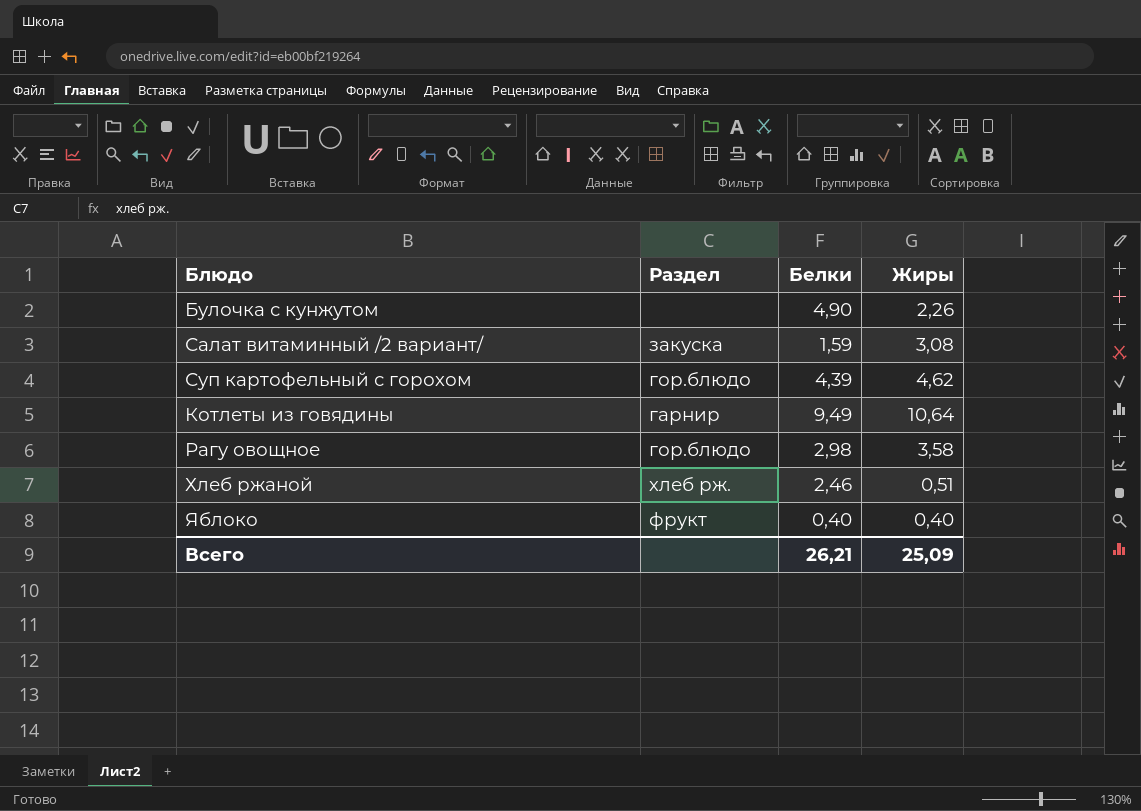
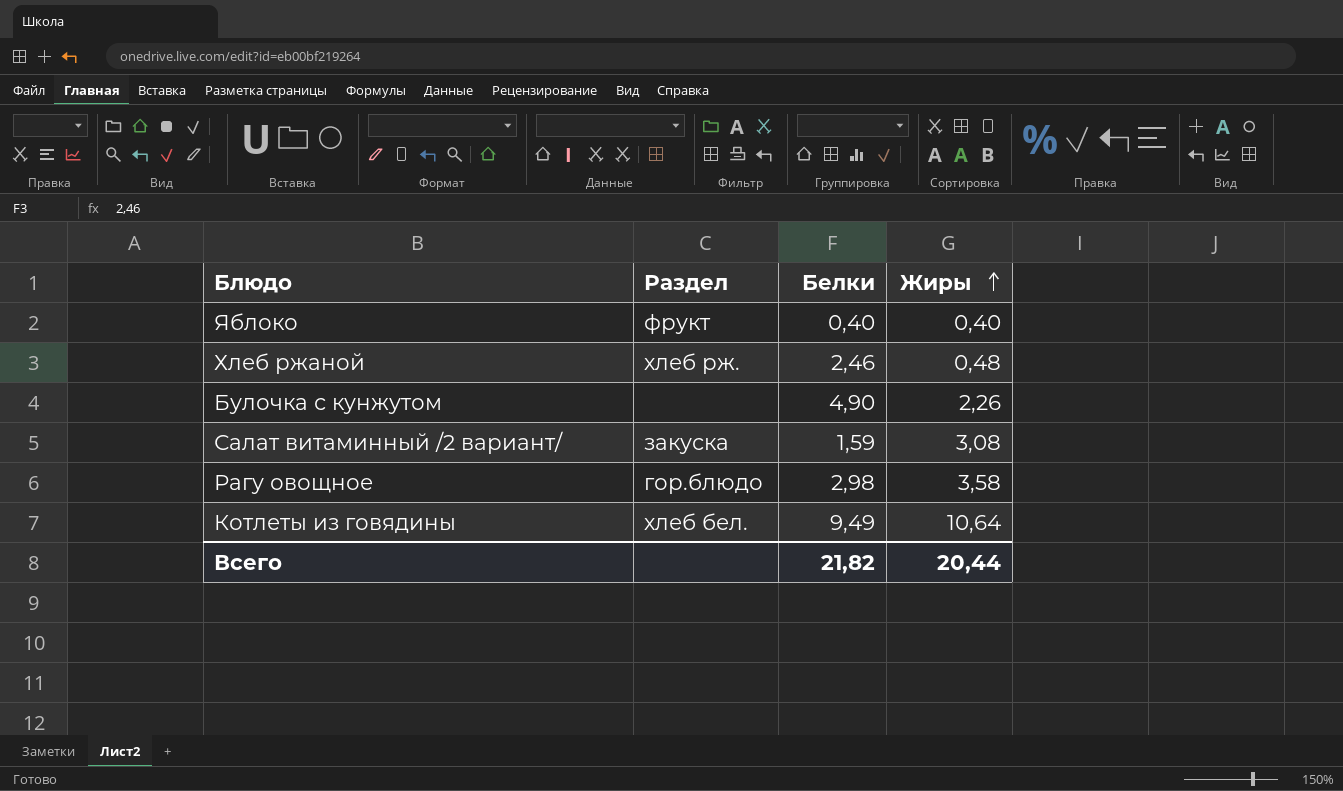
row order: none -> Жиры ascending
row Суп картофельный с горохом: гор.блюдо | 4,39 | 4,62 -> none
Хлеб ржаной | Жиры: 0,51 -> 0,48
Котлеты из говядины | Раздел: гарнир -> хлеб бел.
Всего | Белки: 26,21 -> 21,82
Всего | Жиры: 25,09 -> 20,44

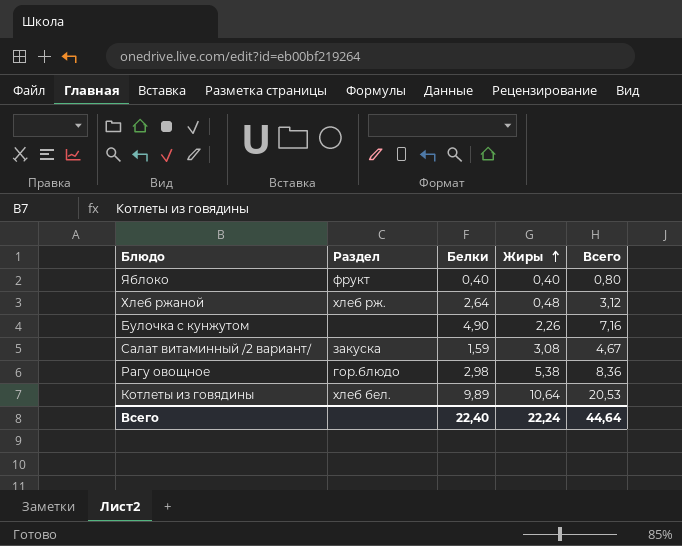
column Всего | formula: none -> [Белки] + [Жиры]
Хлеб ржаной | Белки: 2,46 -> 2,64
Рагу овощное | Жиры: 3,58 -> 5,38
Котлеты из говядины | Белки: 9,49 -> 9,89
Всего | Белки: 21,82 -> 22,40
Всего | Жиры: 20,44 -> 22,24

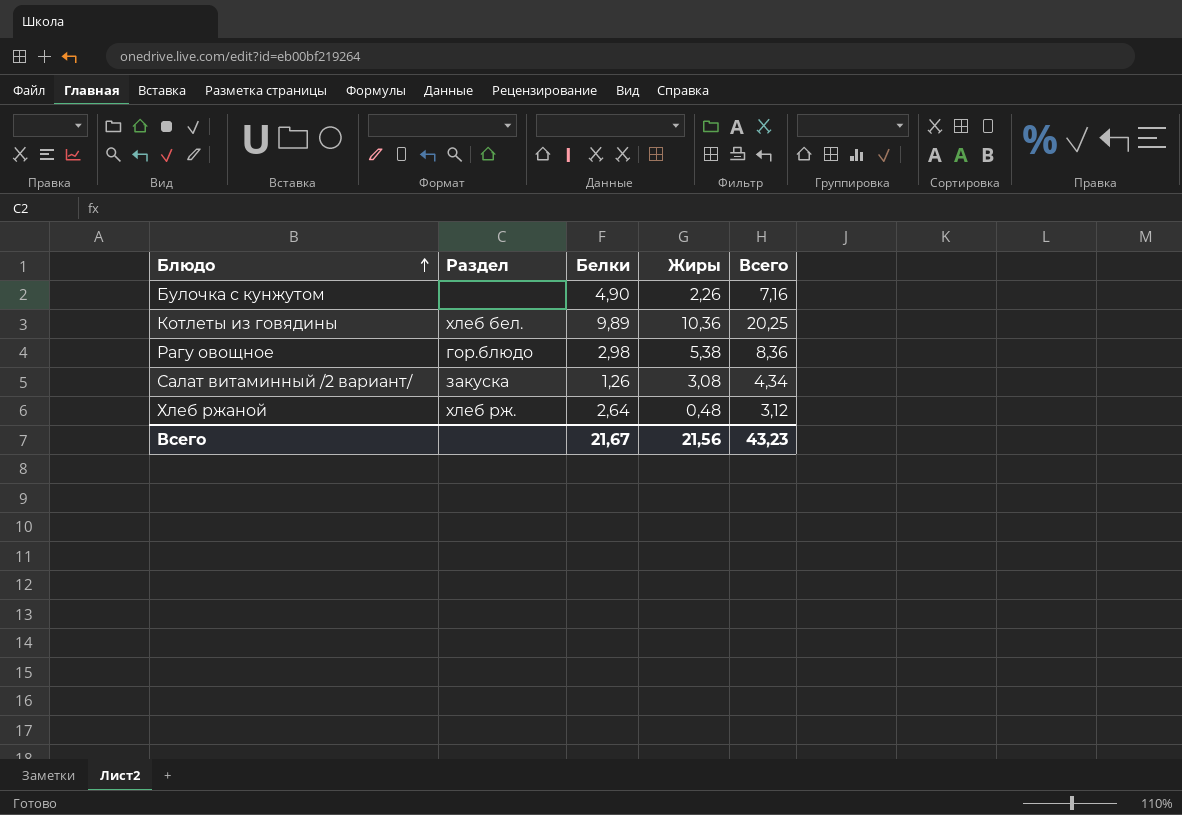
row order: Жиры ascending -> Блюдо ascending
row Яблоко: фрукт | 0,40 | 0,40 | 0,80 -> none
Котлеты из говядины | Жиры: 10,64 -> 10,36
Котлеты из говядины | Всего: 20,53 -> 20,25
Салат витаминный /2 вариант/ | Белки: 1,59 -> 1,26
Салат витаминный /2 вариант/ | Всего: 4,67 -> 4,34
Всего | Белки: 22,40 -> 21,67
Всего | Жиры: 22,24 -> 21,56
Всего | Всего: 44,64 -> 43,23

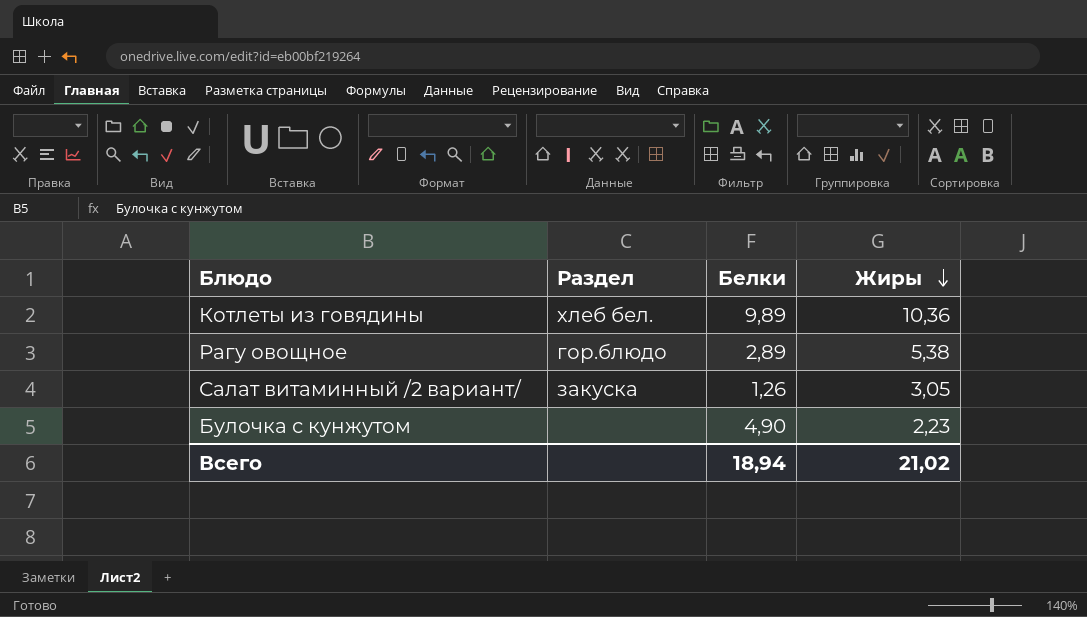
row order: Блюдо ascending -> Жиры descending
column Всего | formula: [Белки] + [Жиры] -> none
row Хлеб ржаной: хлеб рж. | 2,64 | 0,48 | 3,12 -> none
Рагу овощное | Белки: 2,98 -> 2,89
Салат витаминный /2 вариант/ | Жиры: 3,08 -> 3,05
Булочка с кунжутом | Жиры: 2,26 -> 2,23
Всего | Белки: 21,67 -> 18,94
Всего | Жиры: 21,56 -> 21,02

